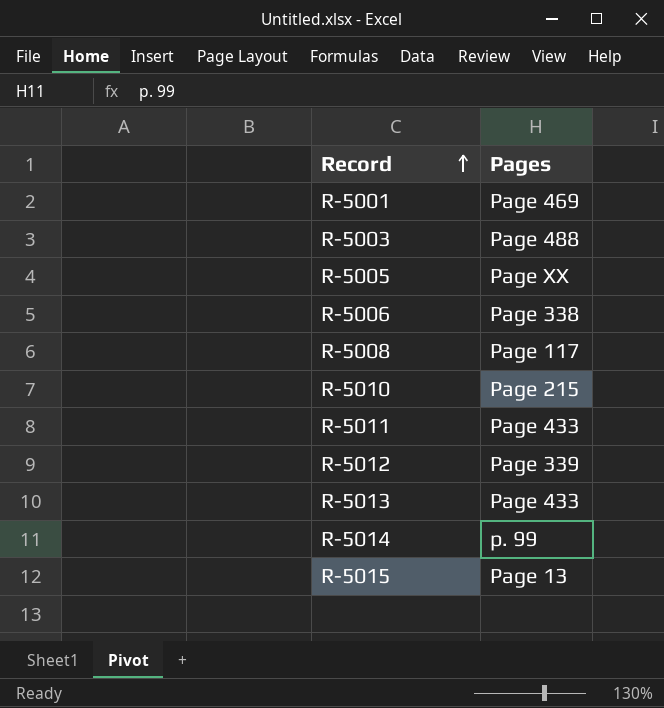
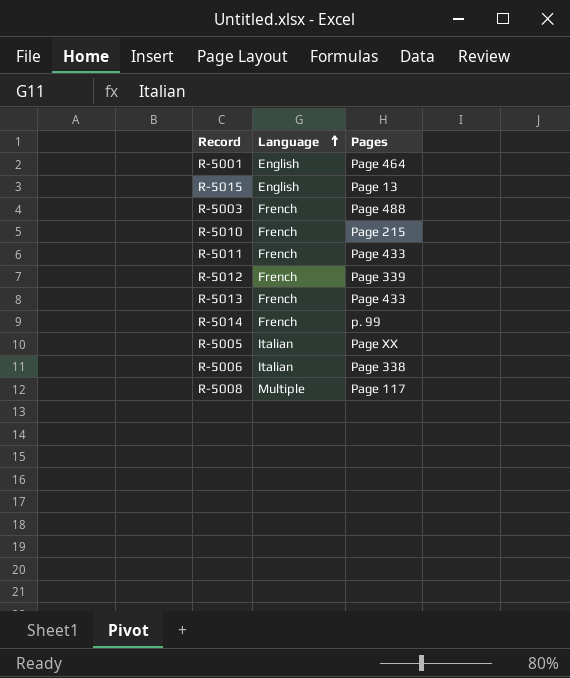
row order: Record ascending -> Language ascending
column Language | position: none -> 2
R-5001 | Pages: Page 469 -> Page 464

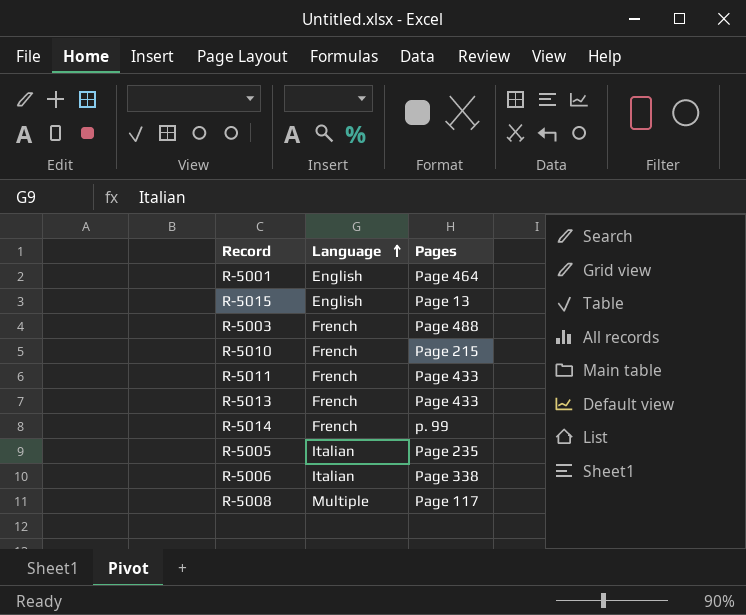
row R-5012: French | Page 339 -> none
R-5005 | Pages: Page XX -> Page 235

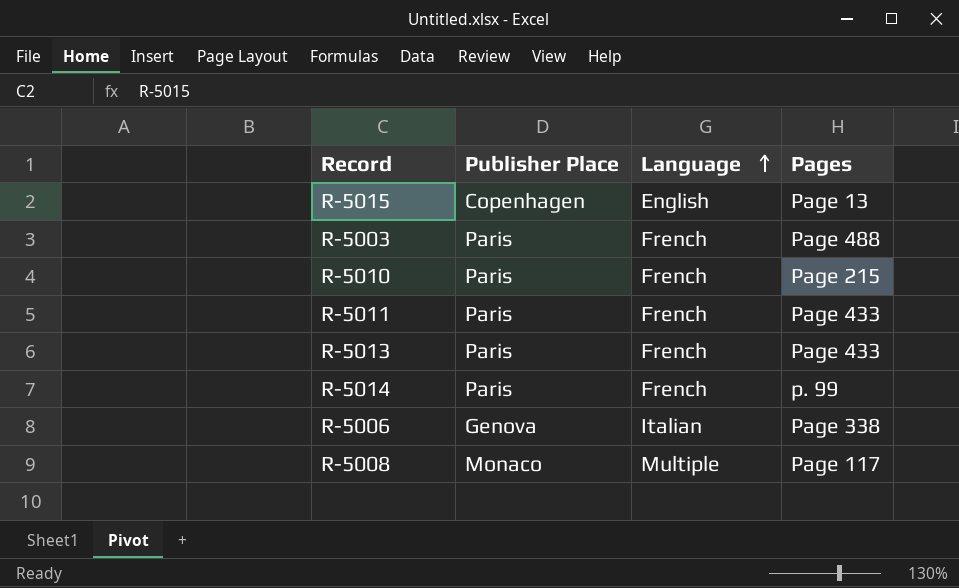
column Publisher Place | position: none -> 2
row R-5001: English | Page 464 -> none
row R-5005: Italian | Page 235 -> none

